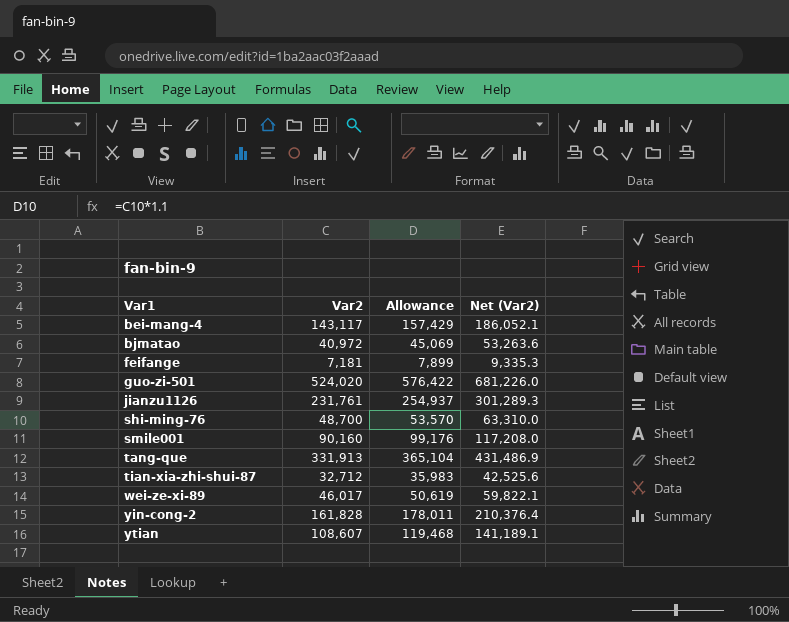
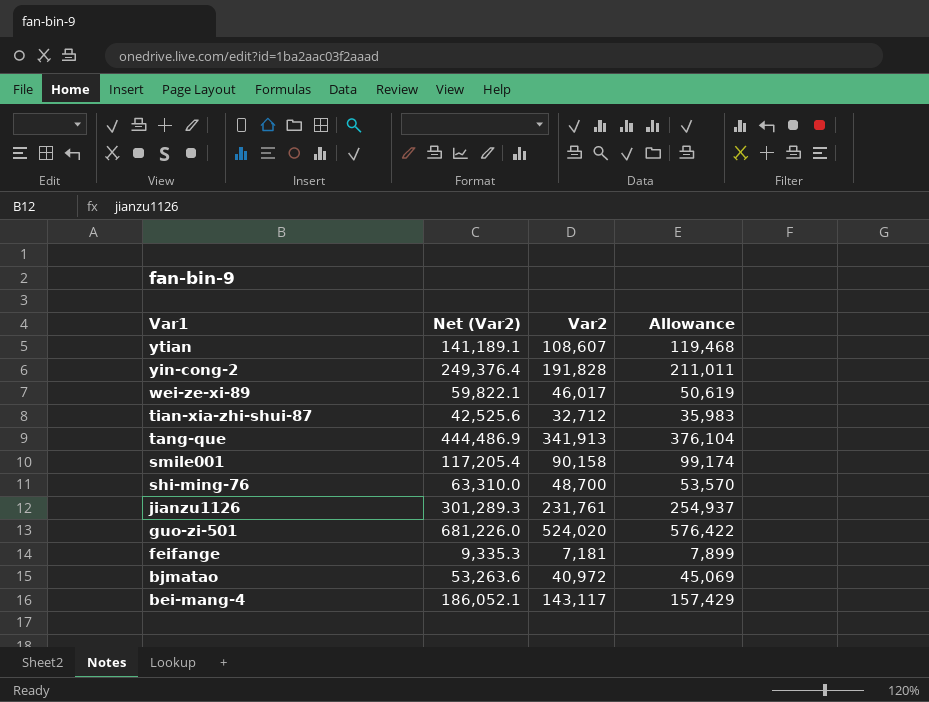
row order: Var1 ascending -> Var1 descending
column Net (Var2) | position: 4 -> 2
yin-cong-2 | Net (Var2): 210,376.4 -> 249,376.4
yin-cong-2 | Var2: 161,828 -> 191,828
yin-cong-2 | Allowance: 178,011 -> 211,011
tang-que | Net (Var2): 431,486.9 -> 444,486.9
tang-que | Var2: 331,913 -> 341,913
tang-que | Allowance: 365,104 -> 376,104
smile001 | Net (Var2): 117,208.0 -> 117,205.4
smile001 | Var2: 90,160 -> 90,158
smile001 | Allowance: 99,176 -> 99,174

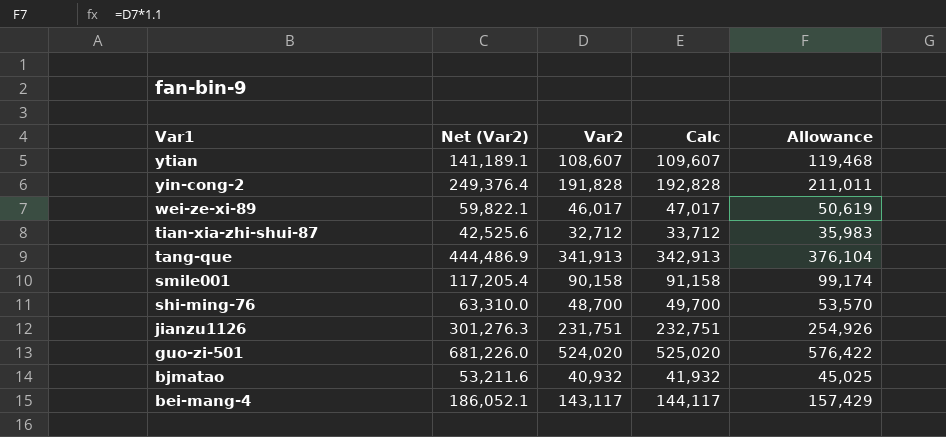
column Calc | formula: none -> [Var2] + 1000
row feifange: 9,335.3 | 7,181 | 7,899 -> none
jianzu1126 | Net (Var2): 301,289.3 -> 301,276.3
jianzu1126 | Var2: 231,761 -> 231,751
jianzu1126 | Allowance: 254,937 -> 254,926
bjmatao | Net (Var2): 53,263.6 -> 53,211.6
bjmatao | Var2: 40,972 -> 40,932
bjmatao | Allowance: 45,069 -> 45,025

